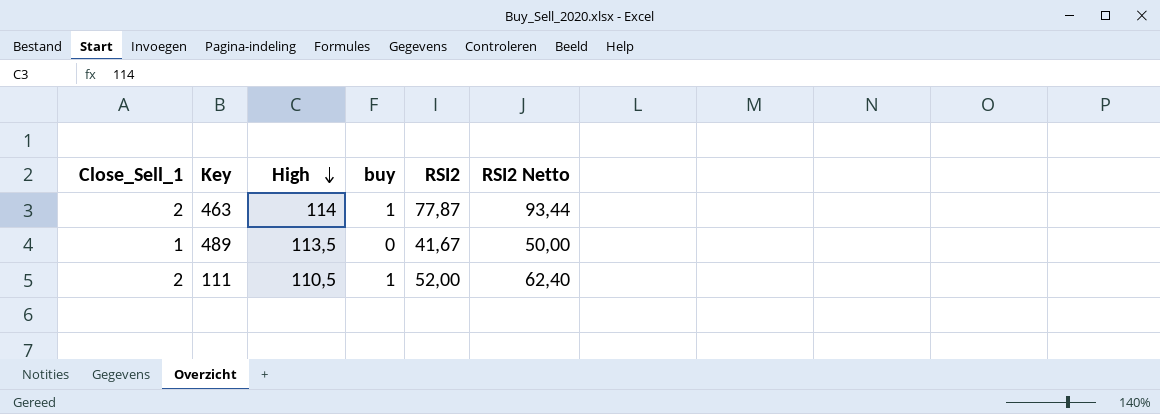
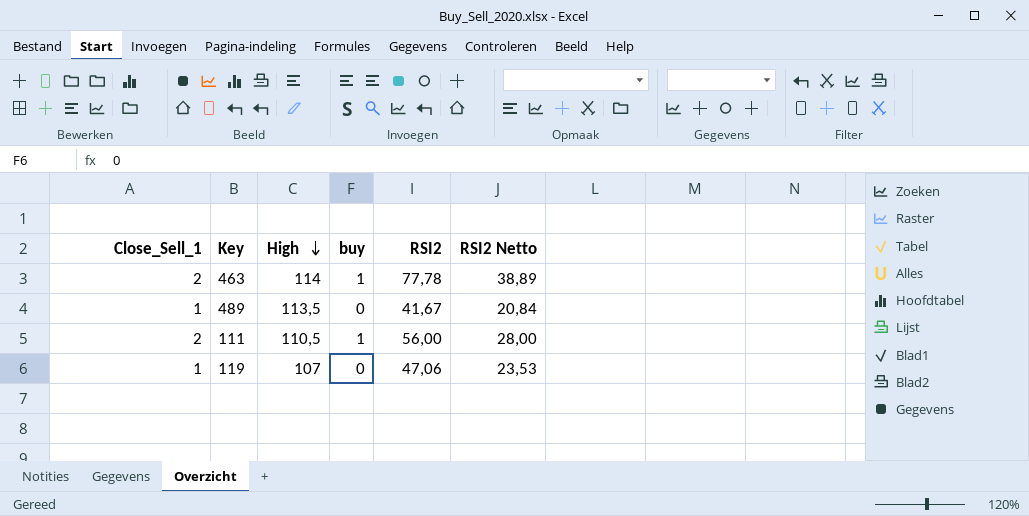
column RSI2 Netto | formula: [RSI2] * 1,2 -> [RSI2] * 0,5
463 | RSI2: 77,87 -> 77,78
111 | RSI2: 52,00 -> 56,00
row 119: none -> 1 | 107 | 0 | 47,06 | 23,53

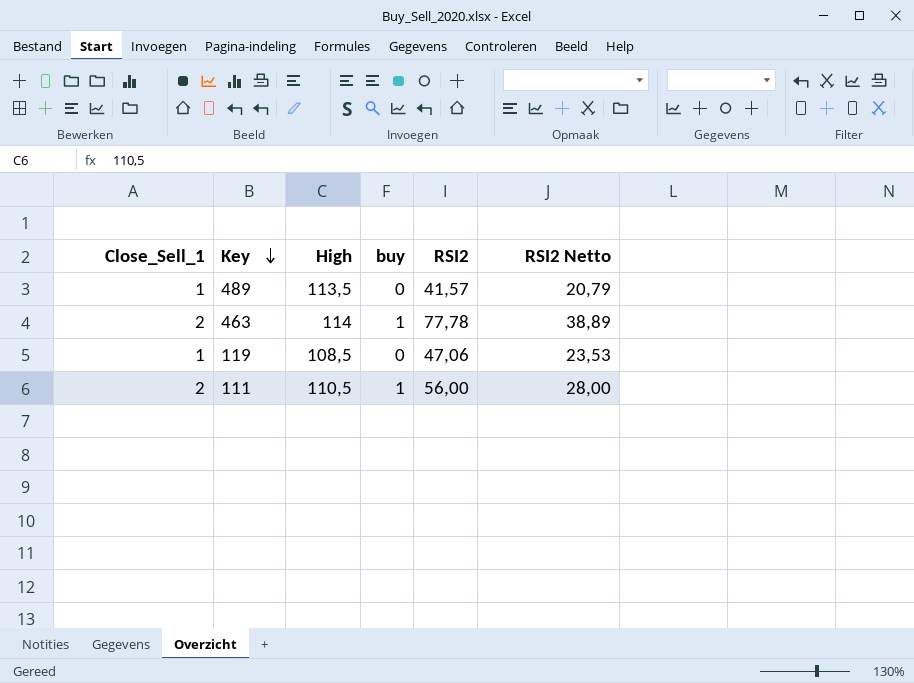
row order: High descending -> Key descending
489 | RSI2: 41,67 -> 41,57
489 | RSI2 Netto: 20,84 -> 20,79
119 | High: 107 -> 108,5

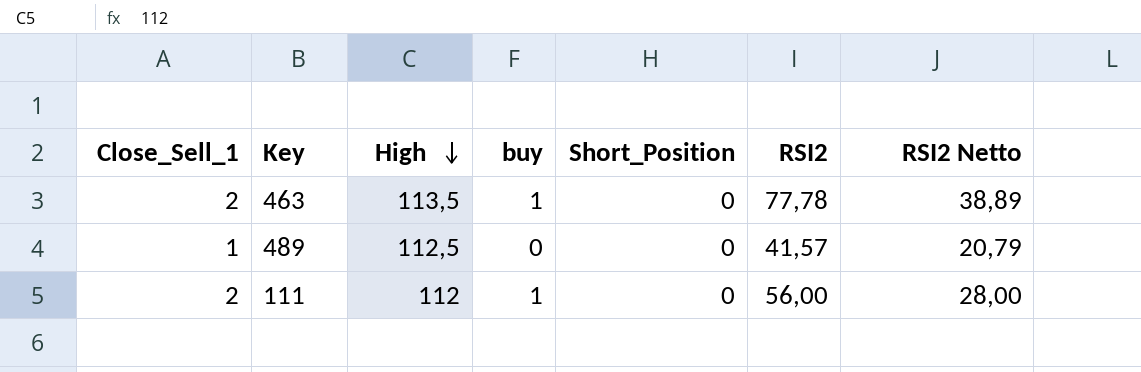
row order: Key descending -> High descending
column Short_Position | position: none -> 5
row 119: 1 | 108,5 | 0 | 47,06 | 23,53 -> none
463 | High: 114 -> 113,5
489 | High: 113,5 -> 112,5
111 | High: 110,5 -> 112

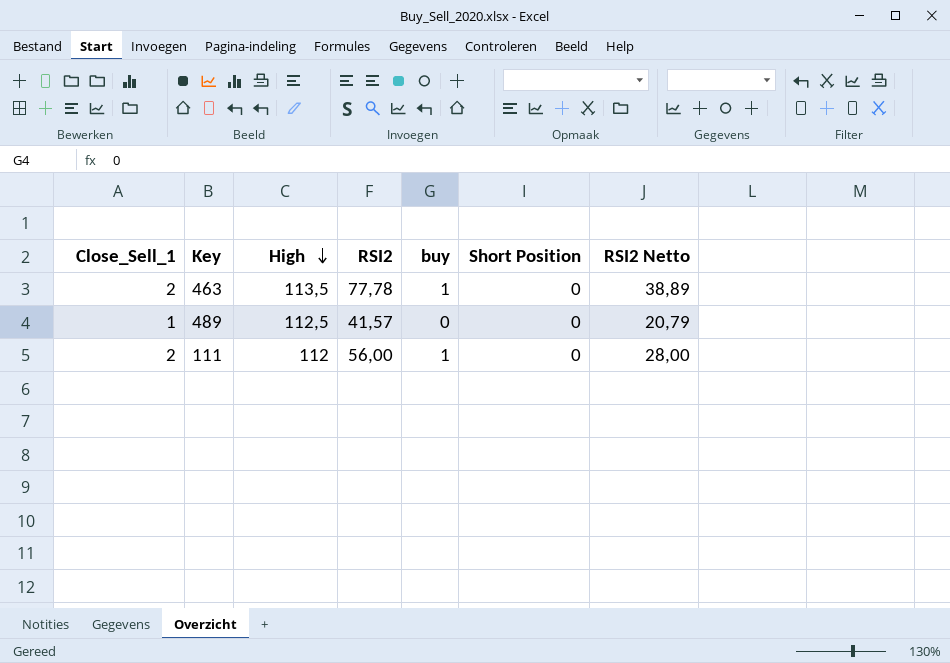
column RSI2 | position: 6 -> 4
column name: Short_Position -> Short Position

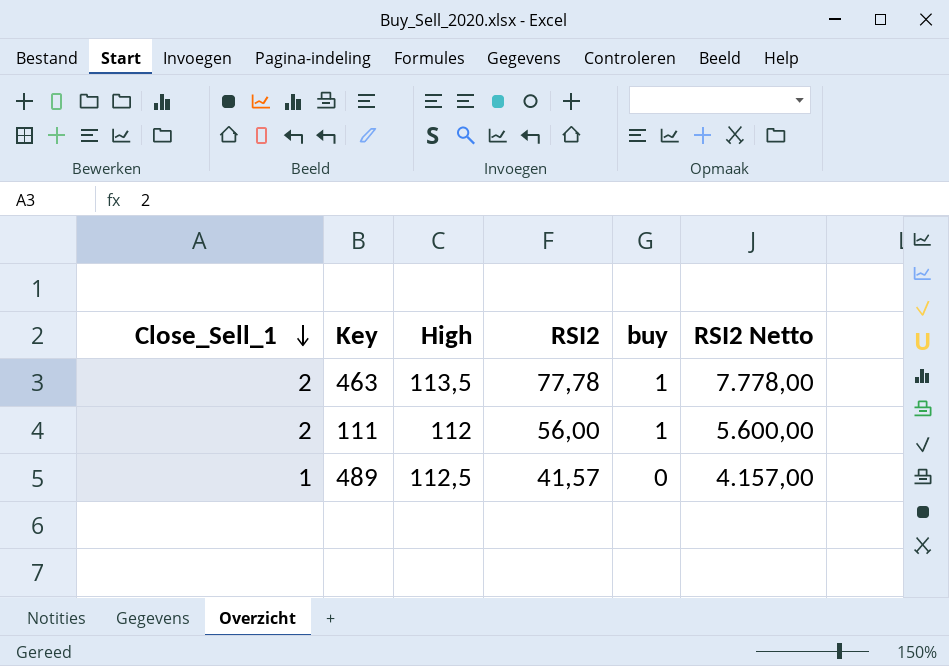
row order: High descending -> Close_Sell_1 descending
column Short Position | position: 6 -> none
column RSI2 Netto | formula: [RSI2] * 0,5 -> [RSI2] * 100

